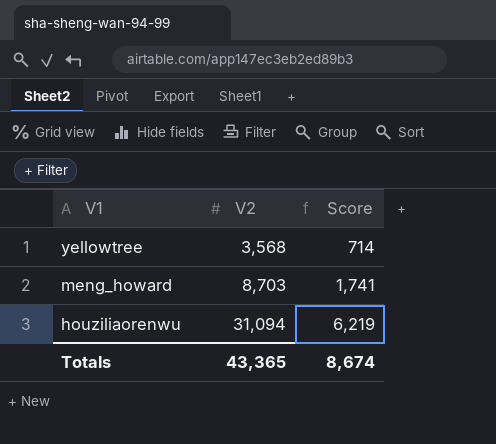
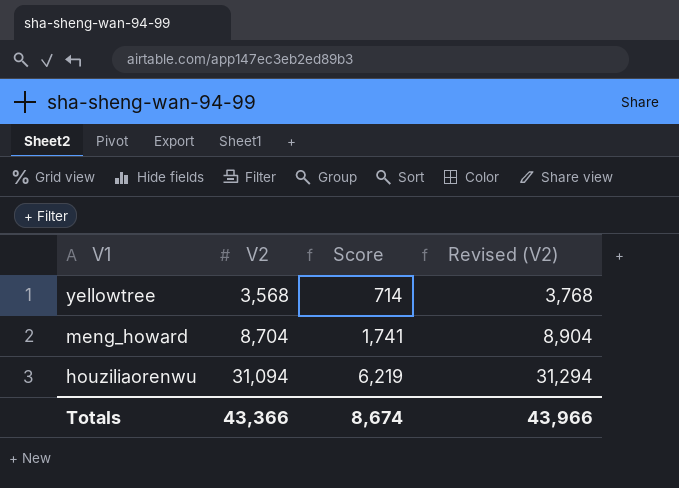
column Revised (V2) | formula: none -> [V2] + 200
meng_howard | V2: 8,703 -> 8,704
Totals | V2: 43,365 -> 43,366

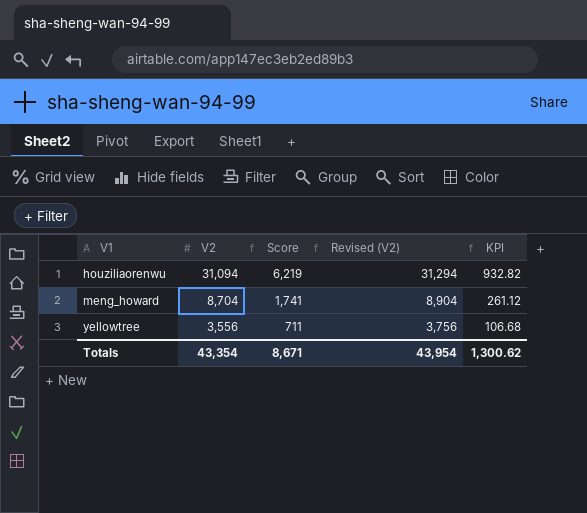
row order: V1 descending -> V1 ascending
column KPI | formula: none -> [V2] * 0.03
yellowtree | V2: 3,568 -> 3,556
yellowtree | Score: 714 -> 711
yellowtree | Revised (V2): 3,768 -> 3,756
Totals | V2: 43,366 -> 43,354
Totals | Score: 8,674 -> 8,671
Totals | Revised (V2): 43,966 -> 43,954

